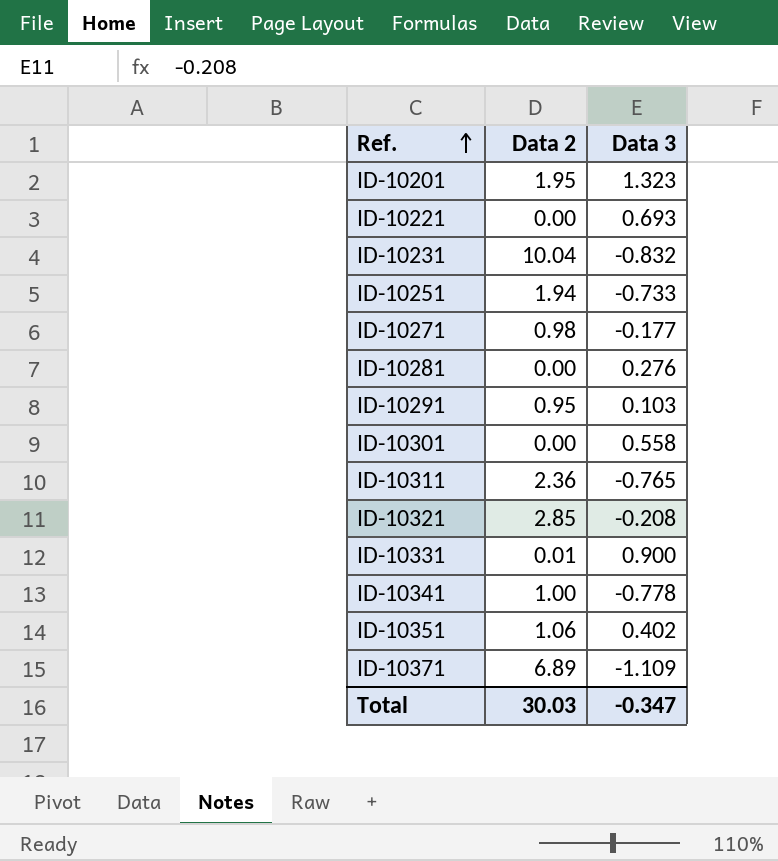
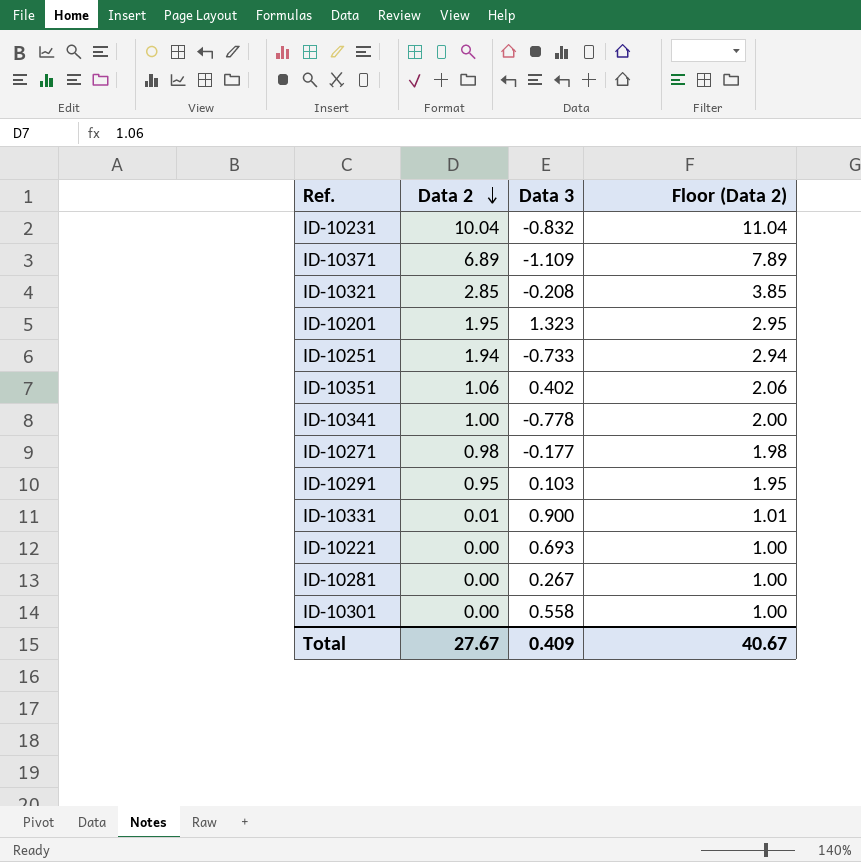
row order: Ref. ascending -> Data 2 descending
column Floor (Data 2) | formula: none -> [Data 2] + 1
row ID-10311: 2.36 | -0.765 -> none
ID-10281 | Data 3: 0.276 -> 0.267
Total | Data 2: 30.03 -> 27.67
Total | Data 3: -0.347 -> 0.409

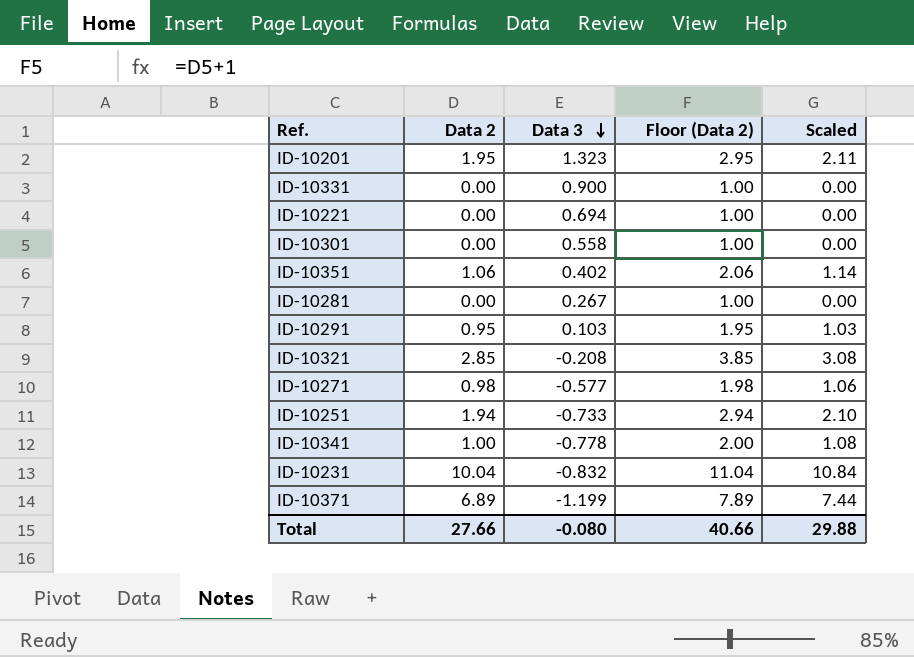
row order: Data 2 descending -> Data 3 descending
column Scaled | formula: none -> [Data 2] * 1.08
ID-10331 | Data 2: 0.01 -> 0.00
ID-10331 | Floor (Data 2): 1.01 -> 1.00
ID-10221 | Data 3: 0.693 -> 0.694
ID-10271 | Data 3: -0.177 -> -0.577
ID-10371 | Data 3: -1.109 -> -1.199
Total | Data 2: 27.67 -> 27.66
Total | Data 3: 0.409 -> -0.080
Total | Floor (Data 2): 40.67 -> 40.66

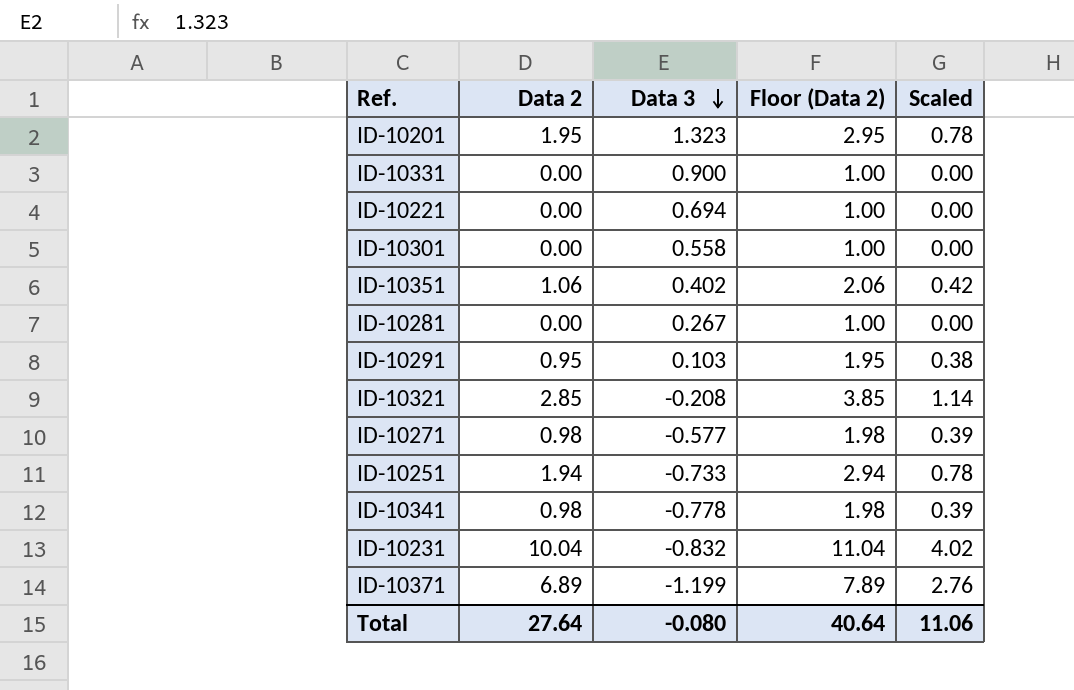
column Scaled | formula: [Data 2] * 1.08 -> [Data 2] * 0.4
ID-10341 | Data 2: 1.00 -> 0.98
ID-10341 | Floor (Data 2): 2.00 -> 1.98
Total | Data 2: 27.66 -> 27.64
Total | Floor (Data 2): 40.66 -> 40.64
Total | Scaled: 29.88 -> 11.06

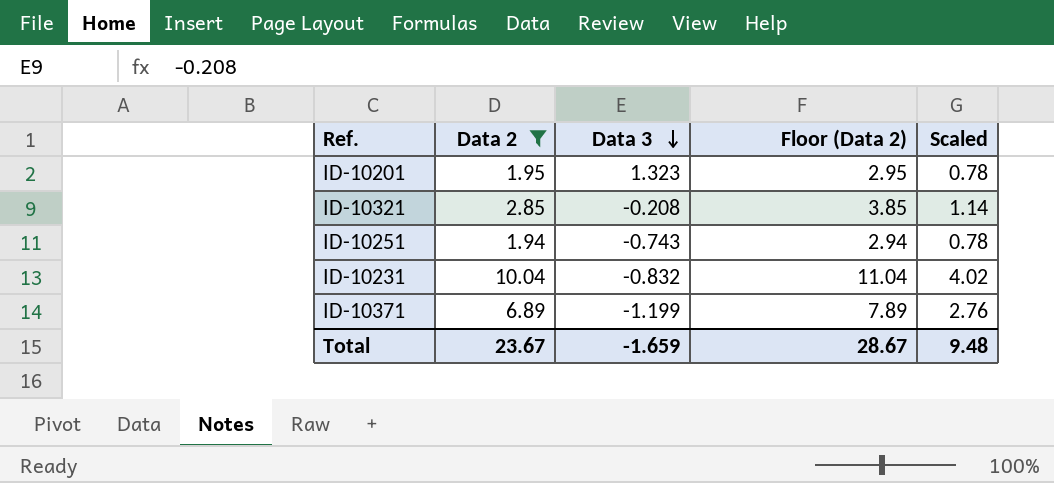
filter: none -> Data 2 >= 1.94
ID-10251 | Data 3: -0.733 -> -0.743
Total | Data 2: 27.64 -> 23.67
Total | Data 3: -0.080 -> -1.659
Total | Floor (Data 2): 40.64 -> 28.67
Total | Scaled: 11.06 -> 9.48

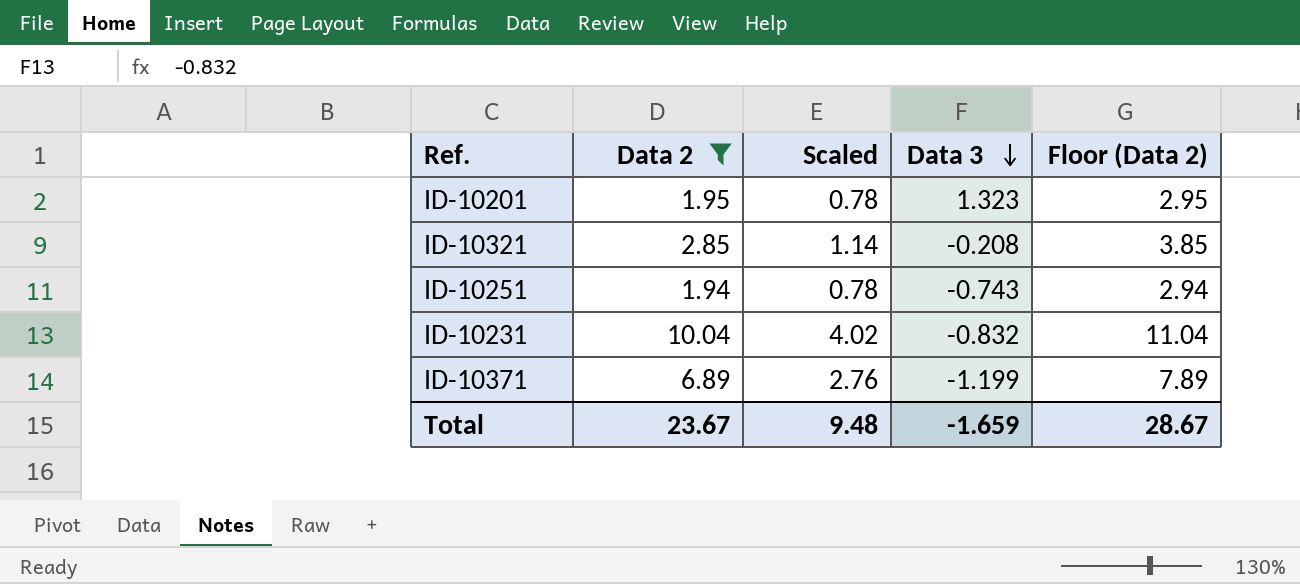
column Scaled | position: 5 -> 3

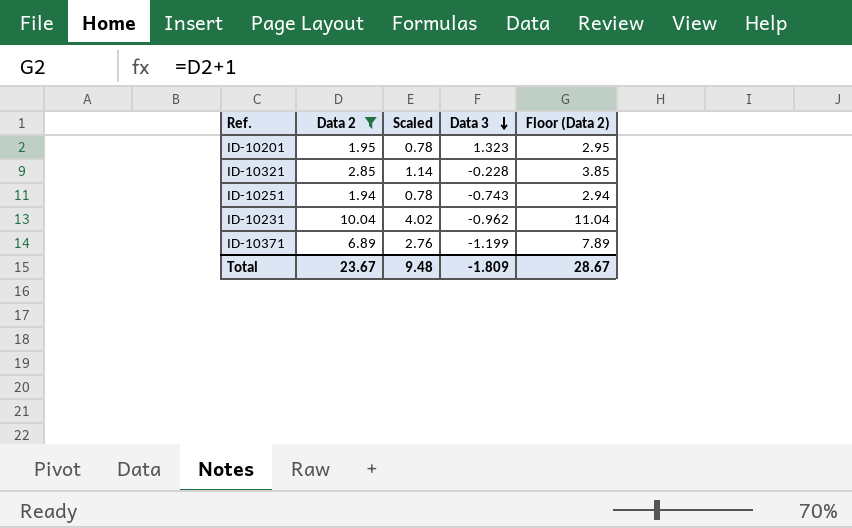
ID-10321 | Data 3: -0.208 -> -0.228
ID-10231 | Data 3: -0.832 -> -0.962
Total | Data 3: -1.659 -> -1.809

